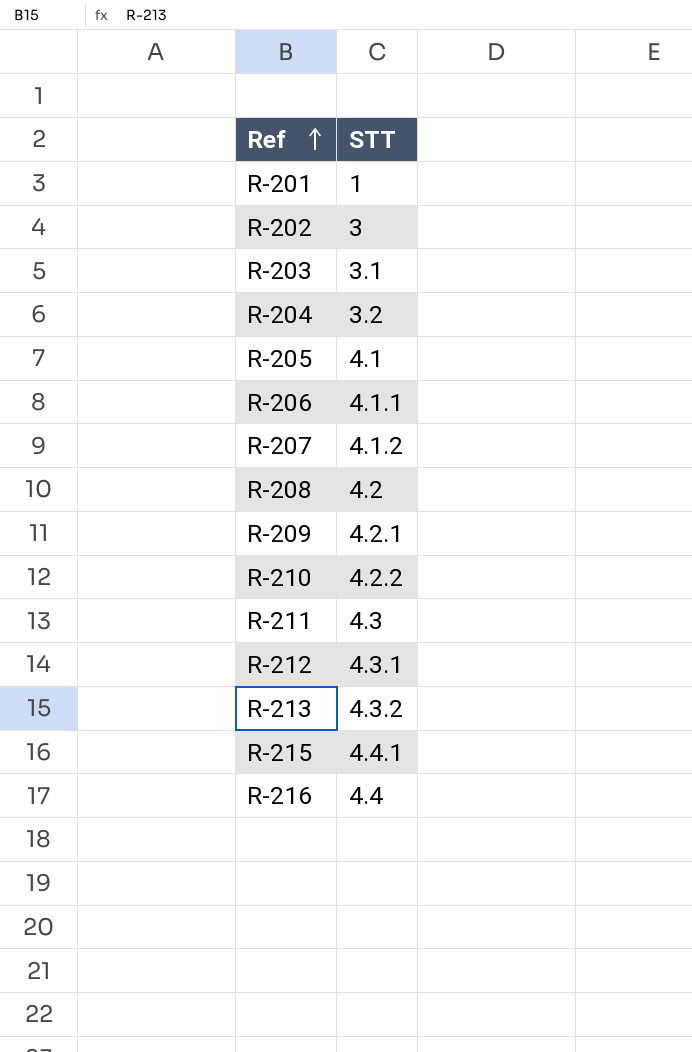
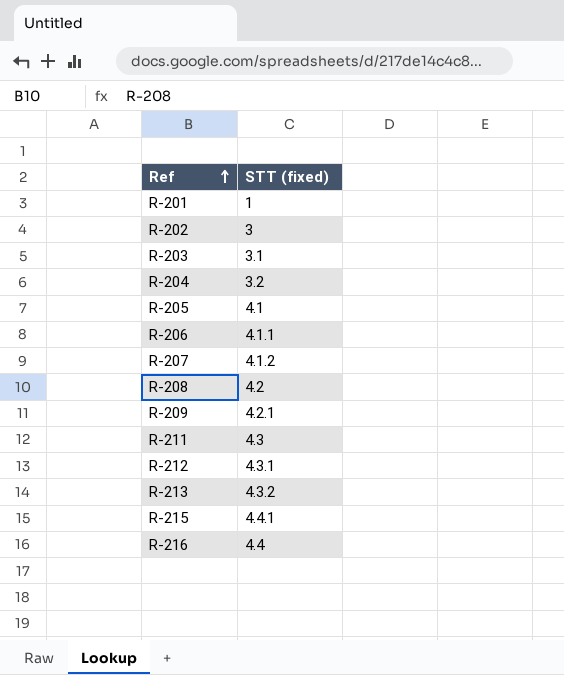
column name: STT -> STT (fixed)
row R-210: 4.2.2 -> none

